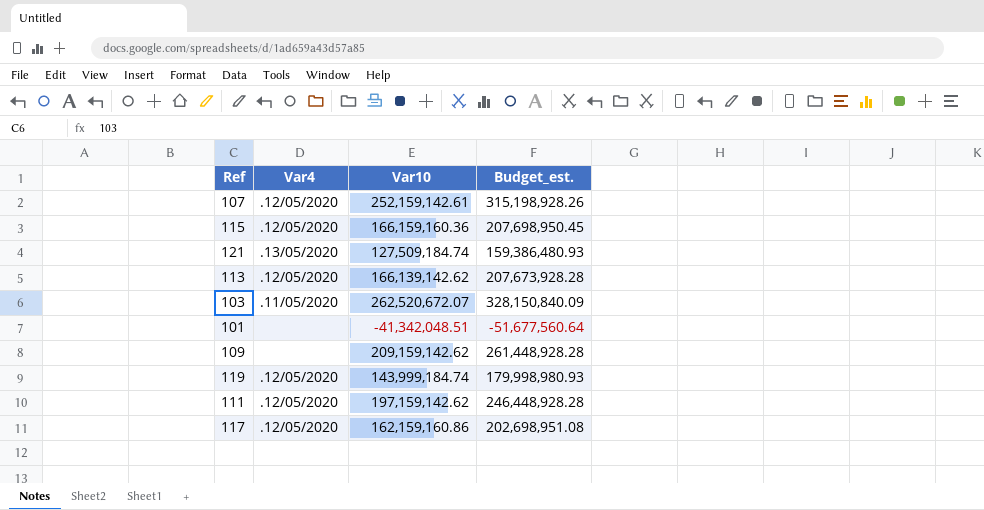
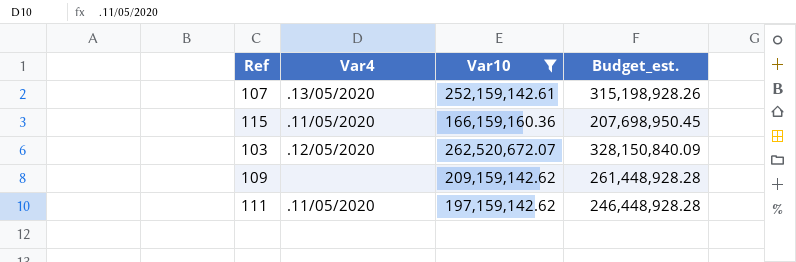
filter: none -> Var10 >= 166,159,160.36
107 | Var4: .12/05/2020 -> .13/05/2020
115 | Var4: .12/05/2020 -> .11/05/2020
103 | Var4: .11/05/2020 -> .12/05/2020
111 | Var4: .12/05/2020 -> .11/05/2020

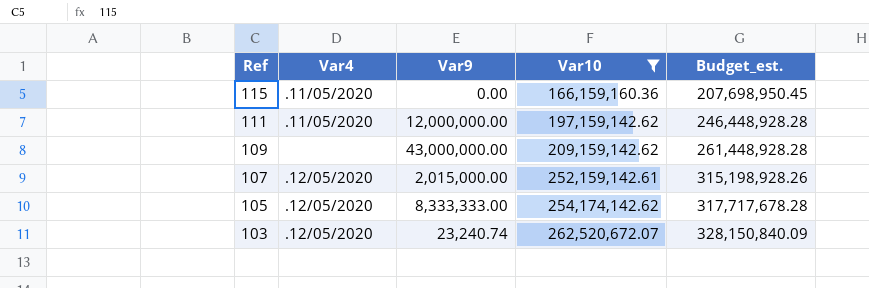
row order: none -> Ref descending
column Var9 | position: none -> 3
107 | Var4: .13/05/2020 -> .12/05/2020
row 105: none -> .12/05/2020 | 8,333,333.00 | 254,174,142.62 | 317,717,678.28

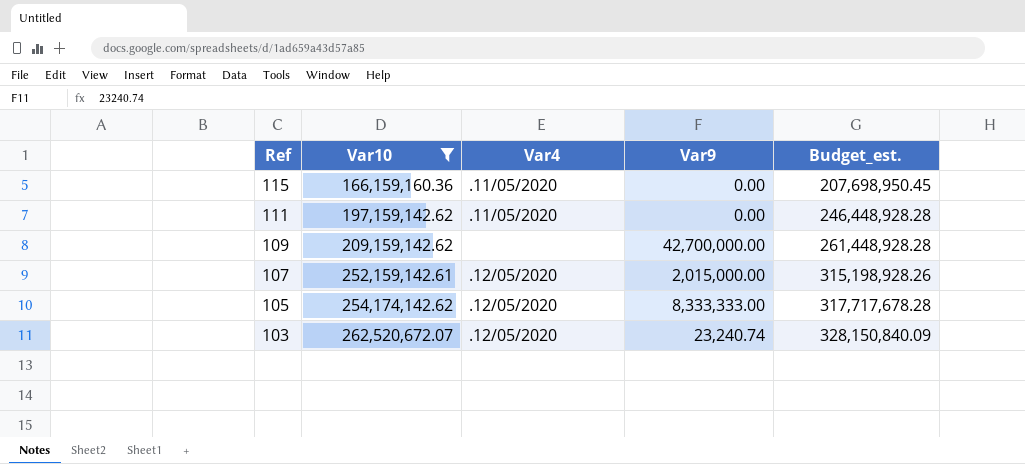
column Var10 | position: 4 -> 2
111 | Var9: 12,000,000.00 -> 0.00
109 | Var9: 43,000,000.00 -> 42,700,000.00

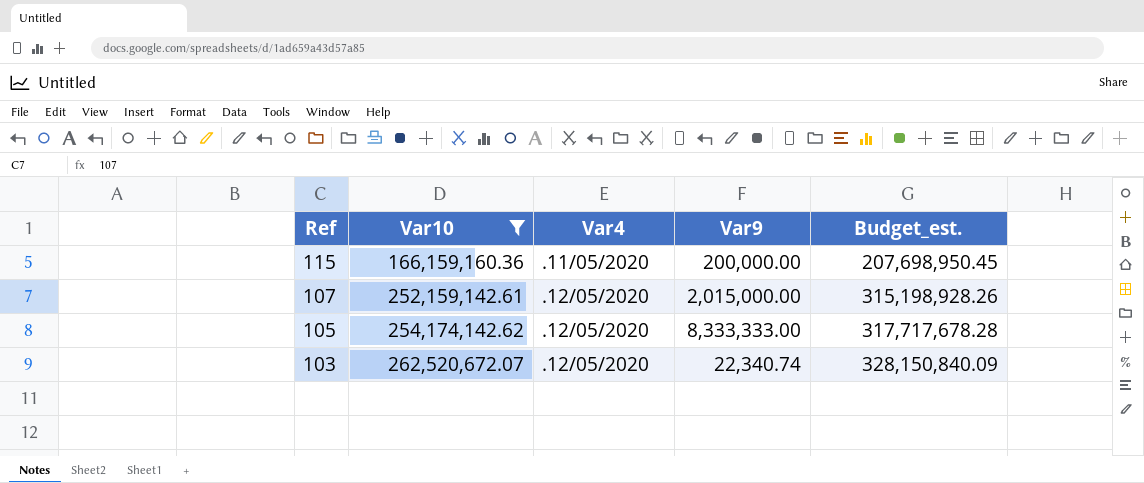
row 111: 197,159,142.62 | .11/05/2020 | 0.00 | 246,448,928.28 -> none
row 109: 209,159,142.62 | none | 42,700,000.00 | 261,448,928.28 -> none
115 | Var9: 0.00 -> 200,000.00
103 | Var9: 23,240.74 -> 22,340.74

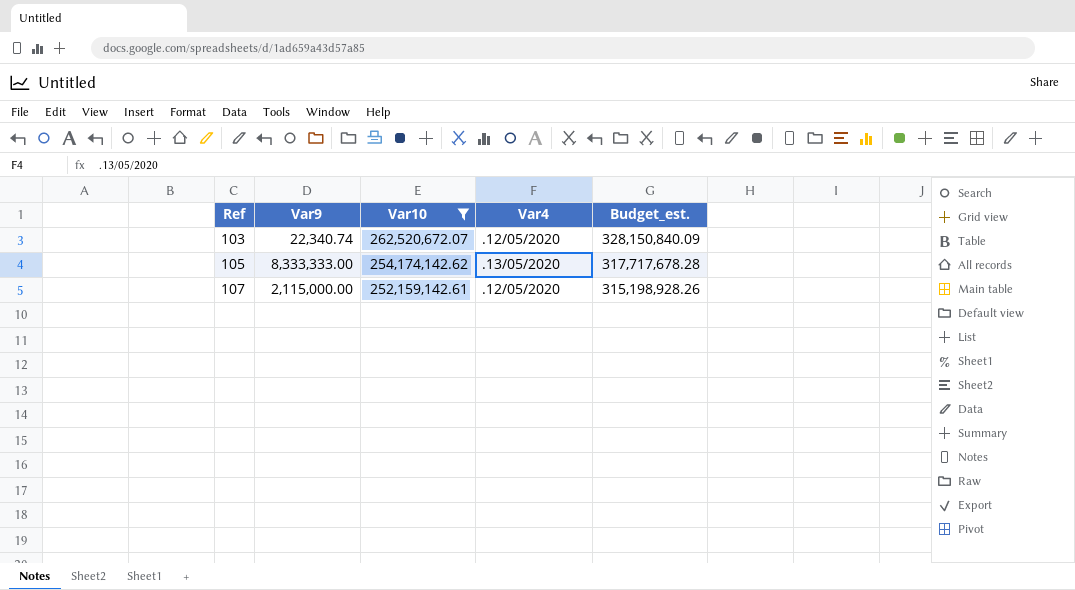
row order: Ref descending -> Ref ascending
column Var9 | position: 4 -> 2
row 115: 166,159,160.36 | .11/05/2020 | 200,000.00 | 207,698,950.45 -> none
105 | Var4: .12/05/2020 -> .13/05/2020
107 | Var9: 2,015,000.00 -> 2,115,000.00

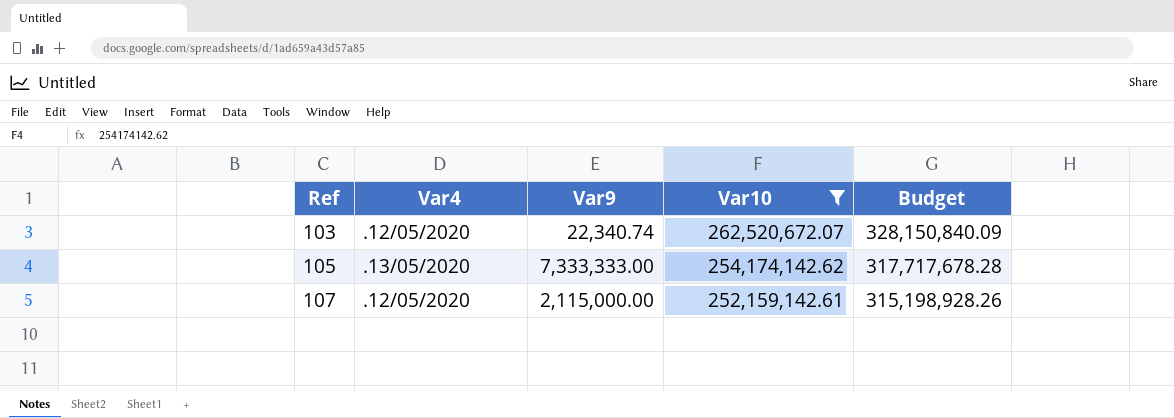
column Var4 | position: 4 -> 2
column name: Budget_est. -> Budget
105 | Var9: 8,333,333.00 -> 7,333,333.00

